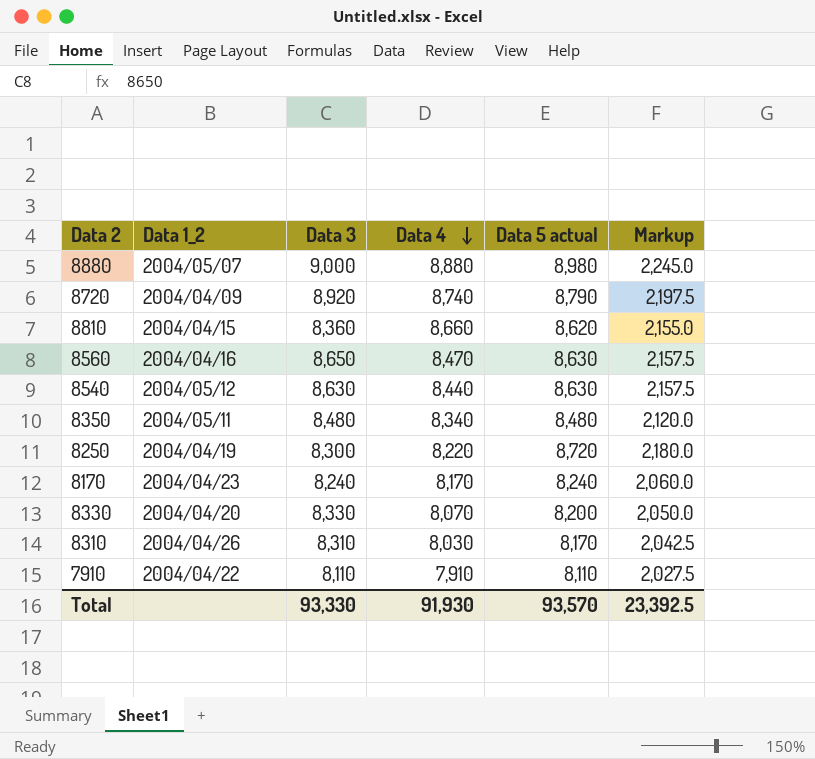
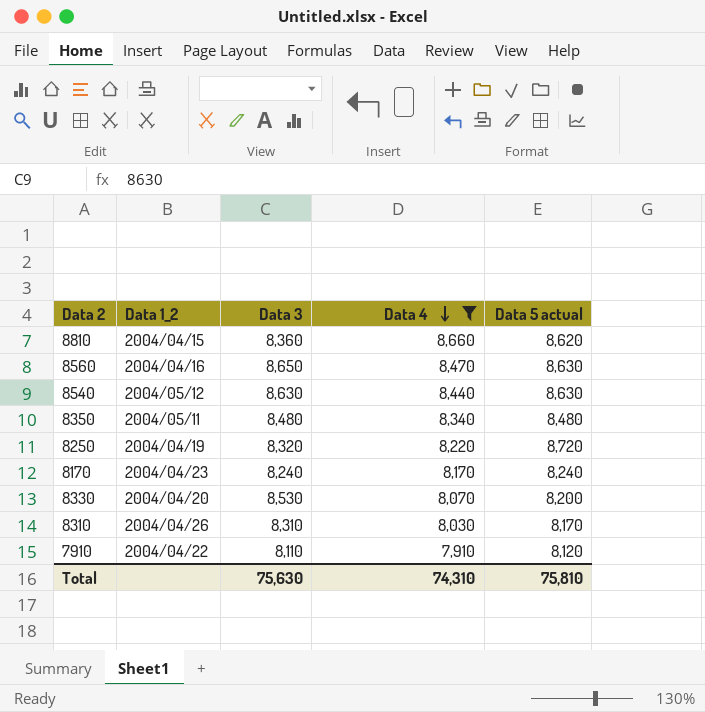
filter: none -> Data 4 <= 8,660
column Markup | formula: [Data 5 actual] * 0.25 -> none
8250 | Data 3: 8,300 -> 8,320
8330 | Data 3: 8,330 -> 8,530
7910 | Data 5 actual: 8,110 -> 8,120
Total | Data 3: 93,330 -> 75,630
Total | Data 4: 91,930 -> 74,310
Total | Data 5 actual: 93,570 -> 75,810

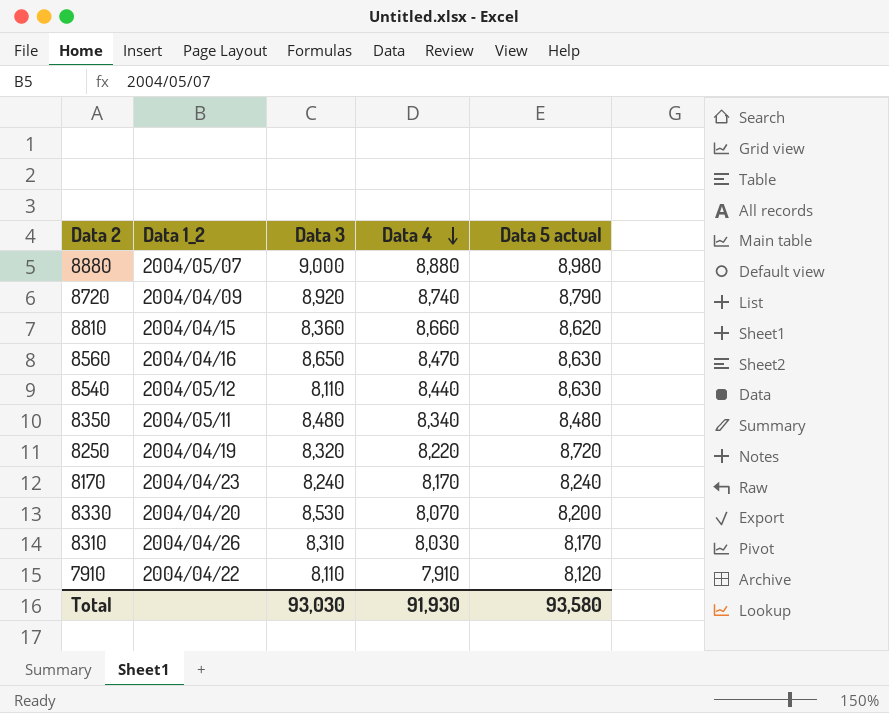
filter: Data 4 <= 8,660 -> none
8540 | Data 3: 8,630 -> 8,110
Total | Data 3: 75,630 -> 93,030
Total | Data 4: 74,310 -> 91,930
Total | Data 5 actual: 75,810 -> 93,580

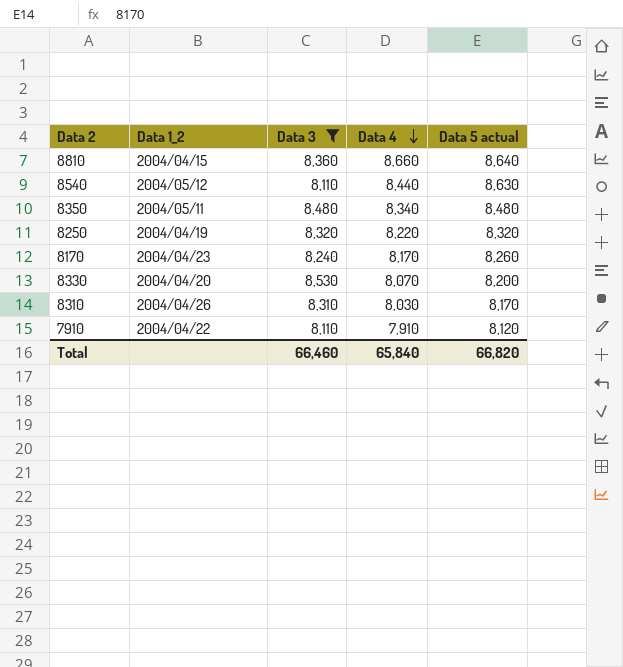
filter: none -> Data 3 <= 8,530
8810 | Data 5 actual: 8,620 -> 8,640
8250 | Data 5 actual: 8,720 -> 8,320
8170 | Data 5 actual: 8,240 -> 8,260
Total | Data 3: 93,030 -> 66,460
Total | Data 4: 91,930 -> 65,840
Total | Data 5 actual: 93,580 -> 66,820

